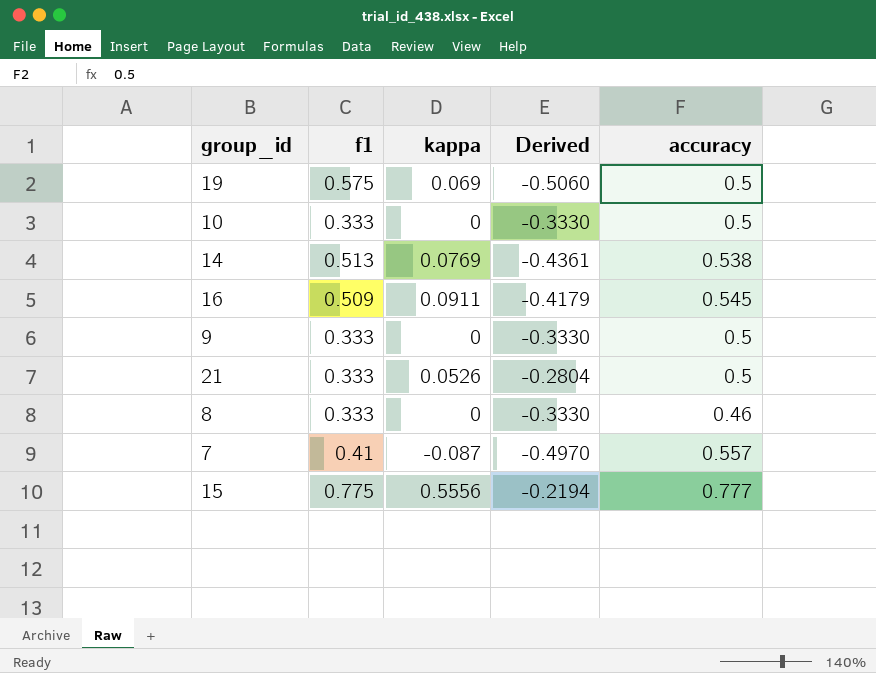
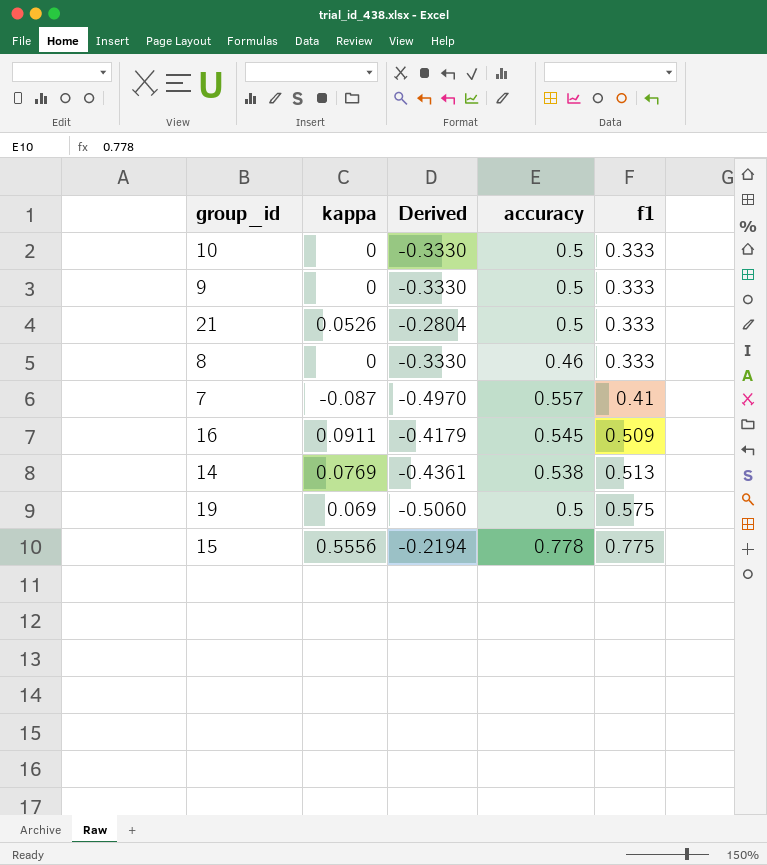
row order: none -> f1 ascending
column f1 | position: 2 -> 5
15 | accuracy: 0.777 -> 0.778

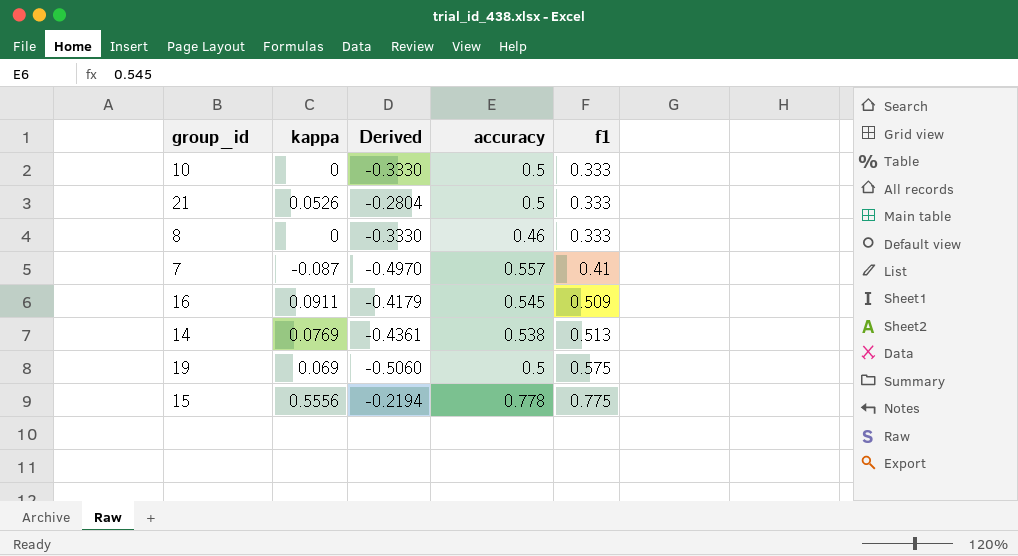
row 9: 0 | -0.3330 | 0.5 | 0.333 -> none

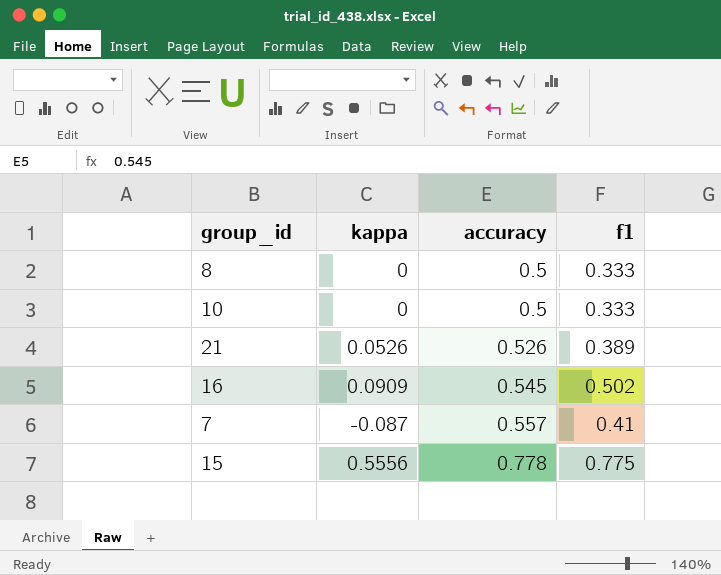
row order: f1 ascending -> accuracy ascending
column Derived | formula: [kappa] - [f1] -> none
row 14: 0.0769 | -0.4361 | 0.538 | 0.513 -> none
row 19: 0.069 | -0.5060 | 0.5 | 0.575 -> none
8 | accuracy: 0.46 -> 0.5
21 | accuracy: 0.5 -> 0.526
21 | f1: 0.333 -> 0.389
16 | kappa: 0.0911 -> 0.0909
16 | f1: 0.509 -> 0.502

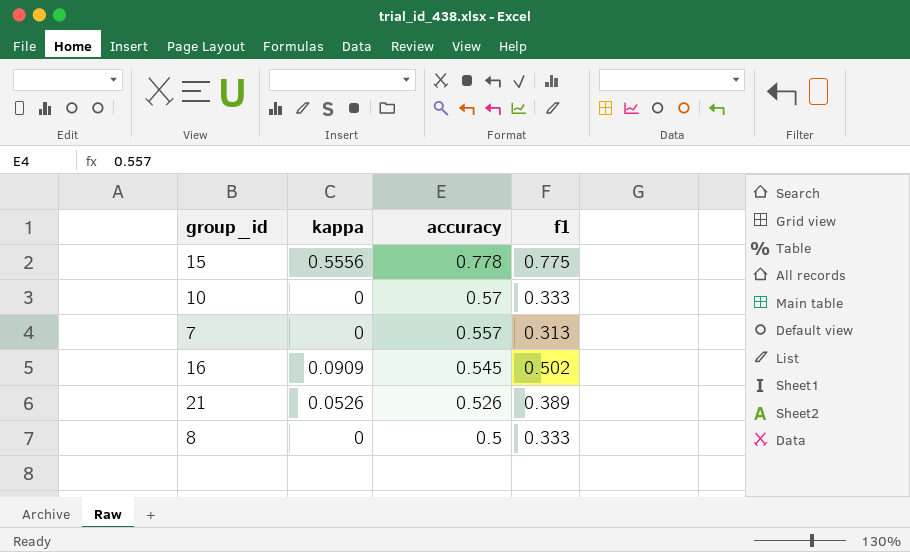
row order: accuracy ascending -> accuracy descending
10 | accuracy: 0.5 -> 0.57
7 | kappa: -0.087 -> 0
7 | f1: 0.41 -> 0.313

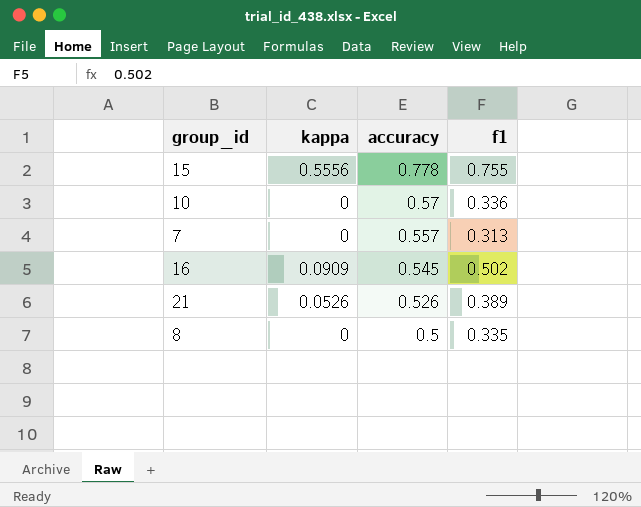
15 | f1: 0.775 -> 0.755
10 | f1: 0.333 -> 0.336
8 | f1: 0.333 -> 0.335

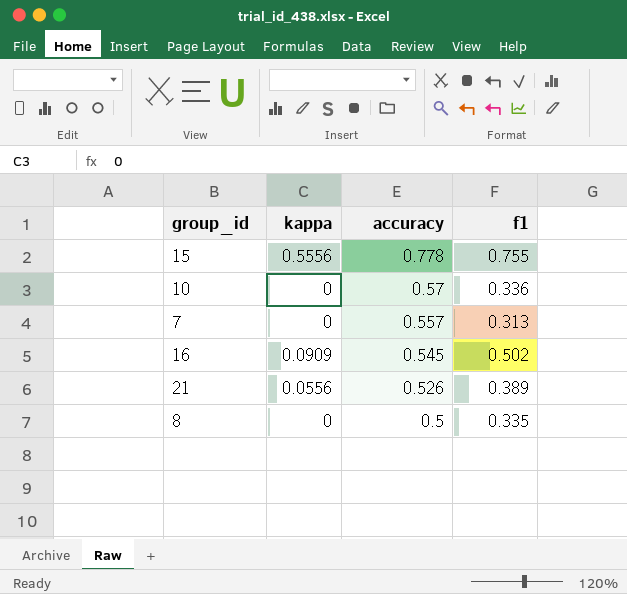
21 | kappa: 0.0526 -> 0.0556

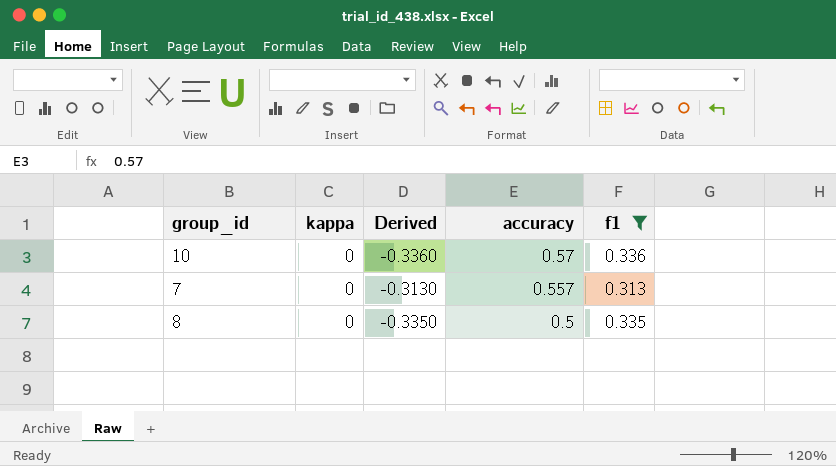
filter: none -> f1 <= 0.336
column Derived | formula: none -> [kappa] - [f1]

